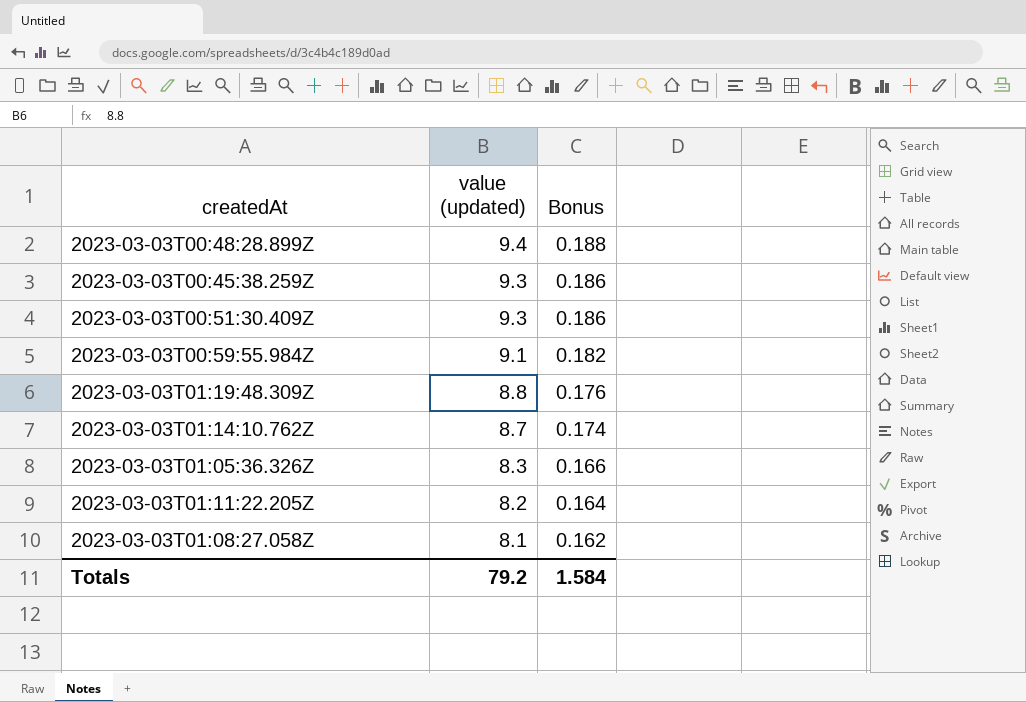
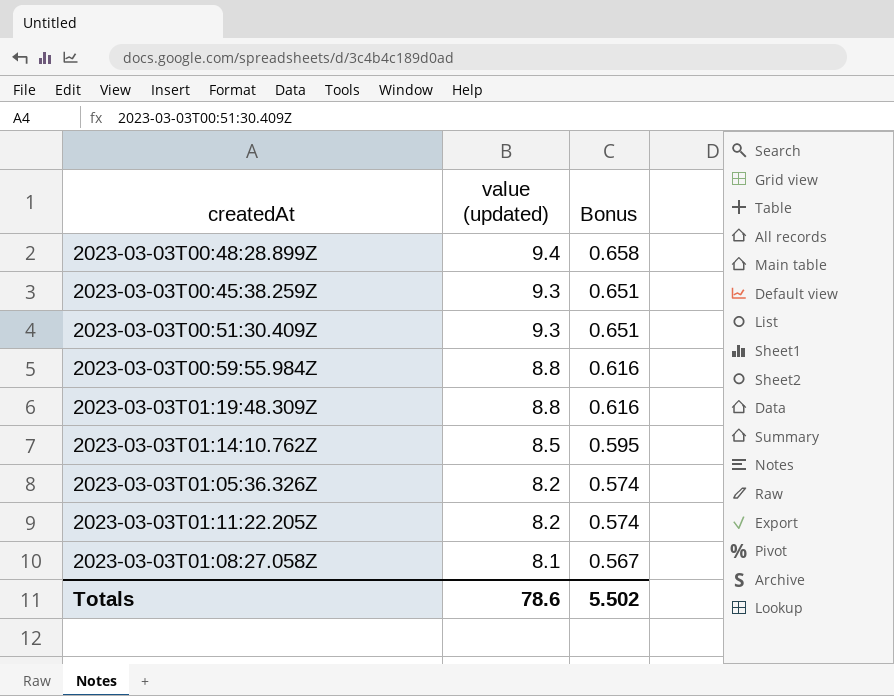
column Bonus | formula: [value (updated)] * 0.02 -> [value (updated)] * 0.07
2023-03-03T00:59:55.984Z | value (updated): 9.1 -> 8.8
2023-03-03T01:14:10.762Z | value (updated): 8.7 -> 8.5
2023-03-03T01:05:36.326Z | value (updated): 8.3 -> 8.2
Totals | value (updated): 79.2 -> 78.6
Totals | Bonus: 1.584 -> 5.502

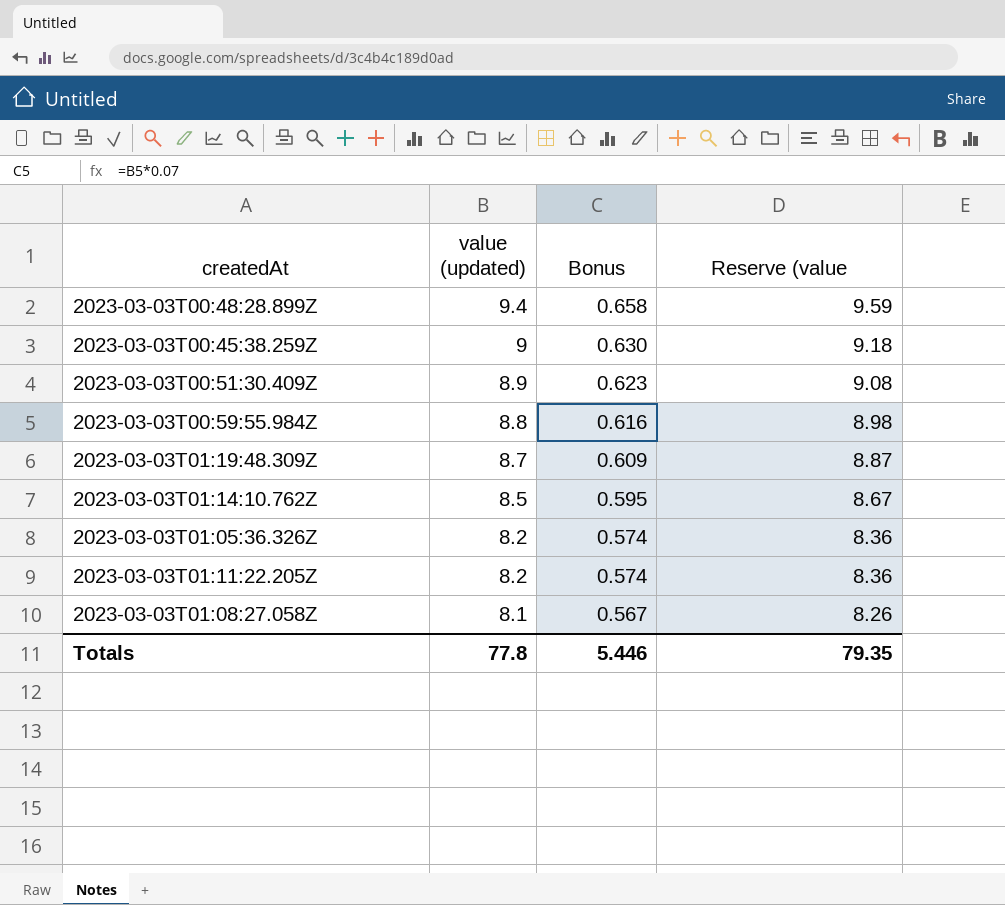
column Reserve (value | formula: none -> [value (updated)] * 1.02
2023-03-03T00:45:38.259Z | value (updated): 9.3 -> 9
2023-03-03T00:45:38.259Z | Bonus: 0.651 -> 0.630
2023-03-03T00:51:30.409Z | value (updated): 9.3 -> 8.9
2023-03-03T00:51:30.409Z | Bonus: 0.651 -> 0.623
2023-03-03T01:19:48.309Z | value (updated): 8.8 -> 8.7
2023-03-03T01:19:48.309Z | Bonus: 0.616 -> 0.609
Totals | value (updated): 78.6 -> 77.8
Totals | Bonus: 5.502 -> 5.446

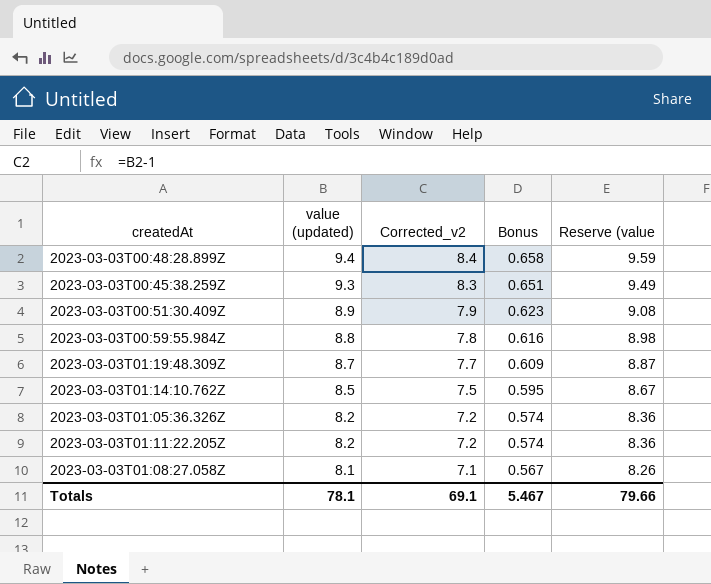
column Corrected_v2 | formula: none -> [value (updated)] - 1
2023-03-03T00:45:38.259Z | value (updated): 9 -> 9.3
2023-03-03T00:45:38.259Z | Bonus: 0.630 -> 0.651
2023-03-03T00:45:38.259Z | Reserve (value: 9.18 -> 9.49
Totals | value (updated): 77.8 -> 78.1
Totals | Bonus: 5.446 -> 5.467
Totals | Reserve (value: 79.35 -> 79.66

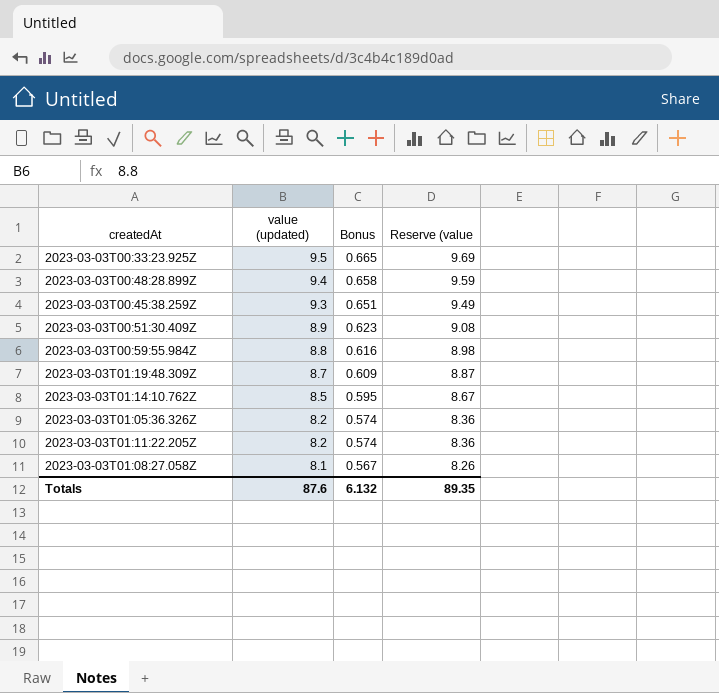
column Corrected_v2 | formula: [value (updated)] - 1 -> none
row 2023-03-03T00:33:23.925Z: none -> 9.5 | 0.665 | 9.69
Totals | value (updated): 78.1 -> 87.6
Totals | Bonus: 5.467 -> 6.132
Totals | Reserve (value: 79.66 -> 89.35

